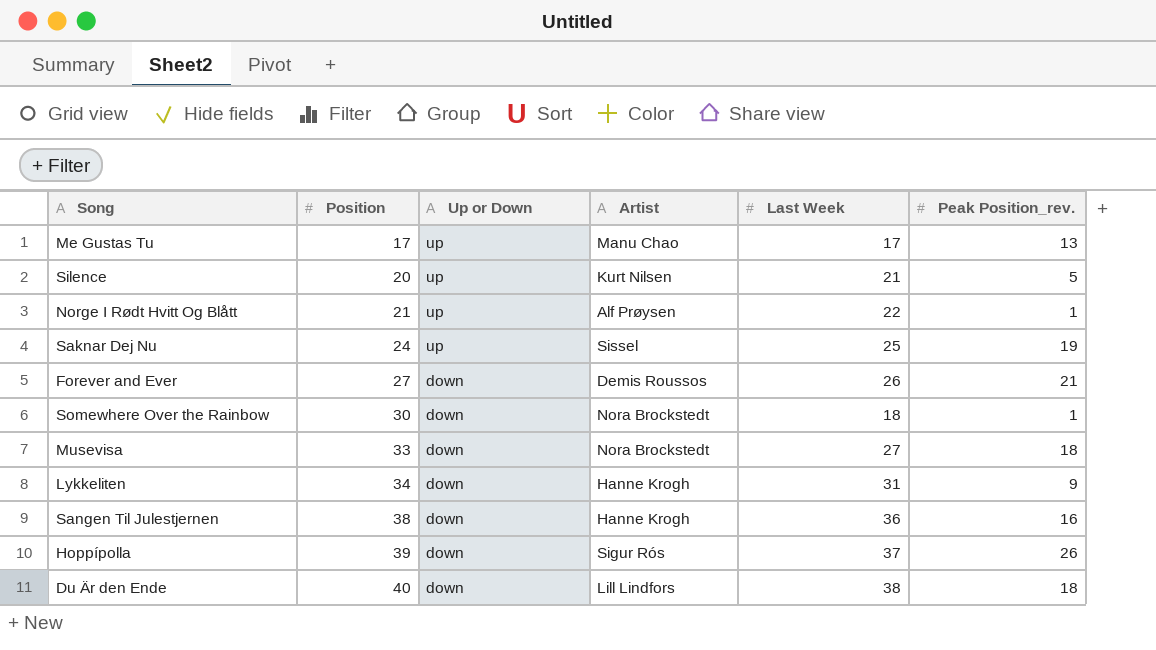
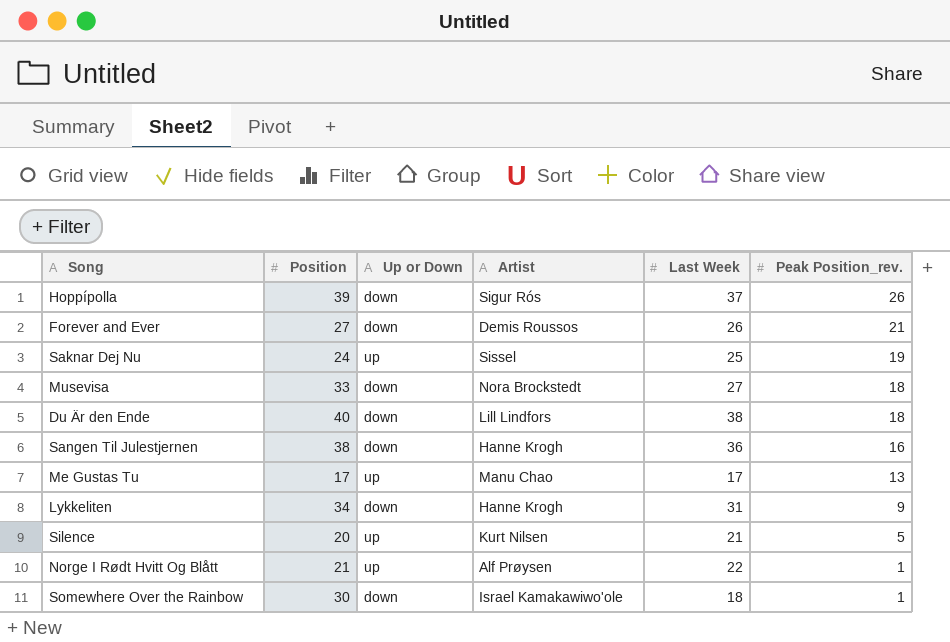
row order: Position ascending -> Peak Position_rev. descending
Somewhere Over the Rainbow | Artist: Nora Brockstedt -> Israel Kamakawiwo'ole

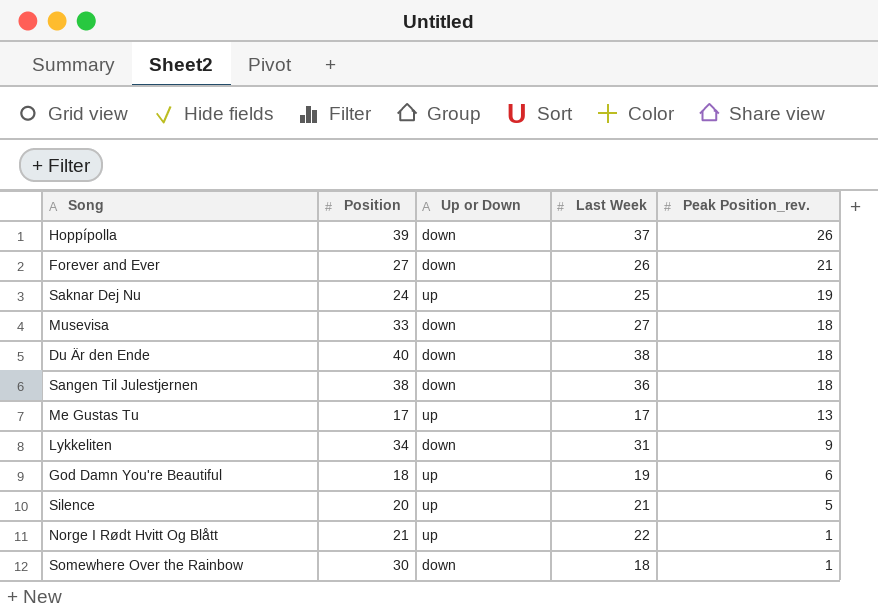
column Artist | position: 4 -> none
Sangen Til Julestjernen | Peak Position_rev.: 16 -> 18
row God Damn You're Beautiful: none -> 18 | up | 19 | 6

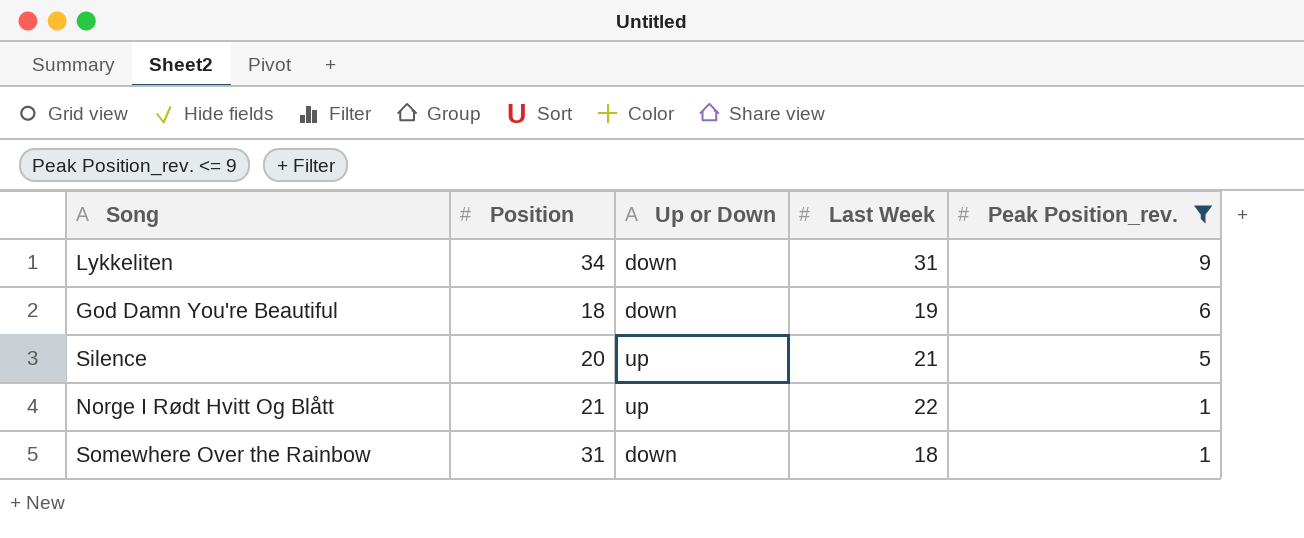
filter: none -> Peak Position_rev. <= 9
God Damn You're Beautiful | Up or Down: up -> down
Somewhere Over the Rainbow | Position: 30 -> 31

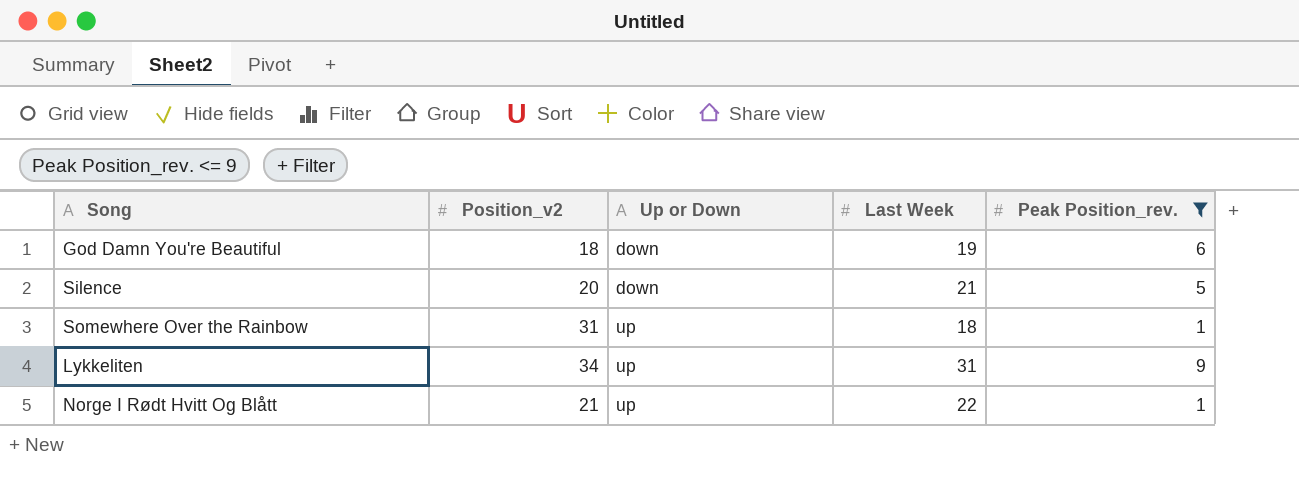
row order: Peak Position_rev. descending -> Up or Down ascending
column name: Position -> Position_v2
Silence | Up or Down: up -> down
Somewhere Over the Rainbow | Up or Down: down -> up
Lykkeliten | Up or Down: down -> up

